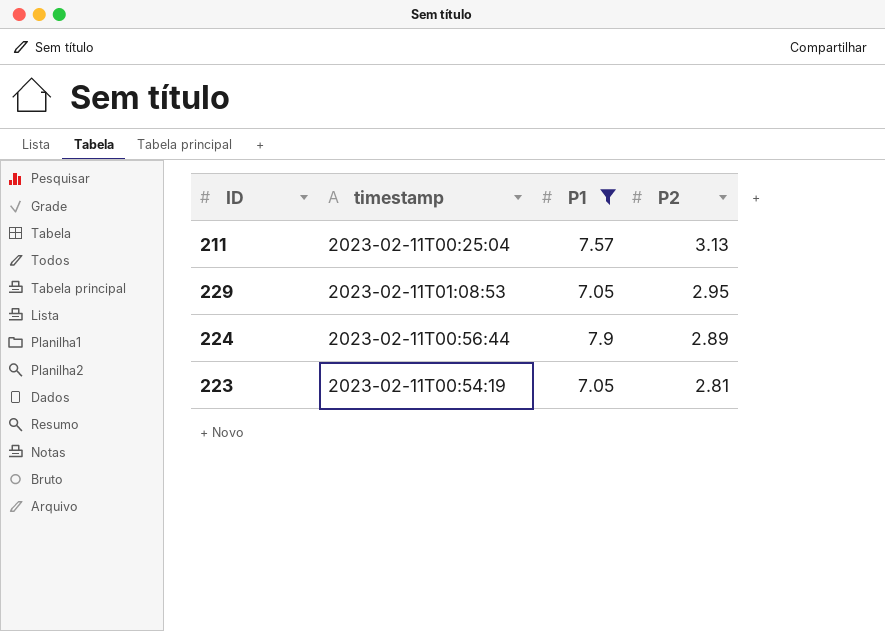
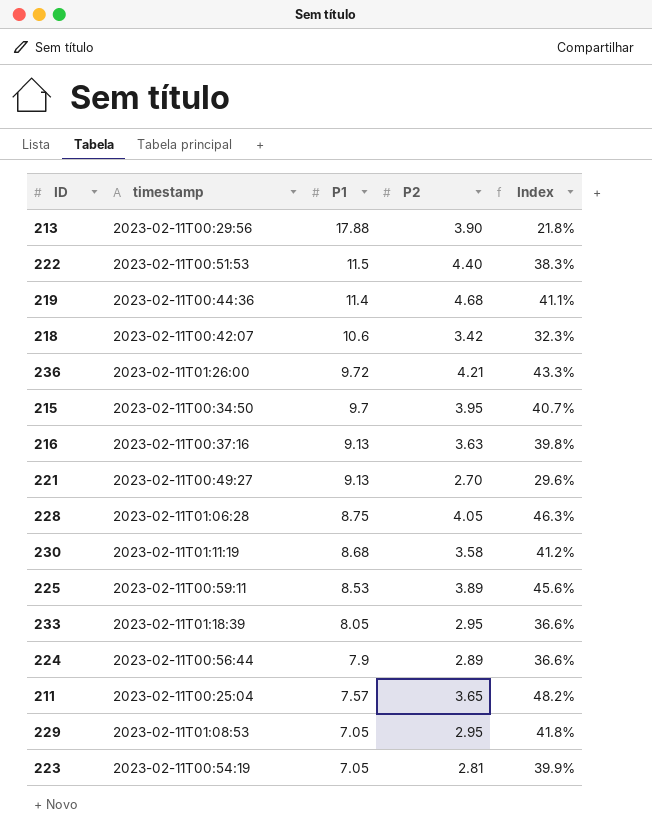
filter: P1 <= 7.9 -> none
row order: P2 descending -> P1 descending
column Index | formula: none -> [P2] / [P1]
211 | P2: 3.13 -> 3.65

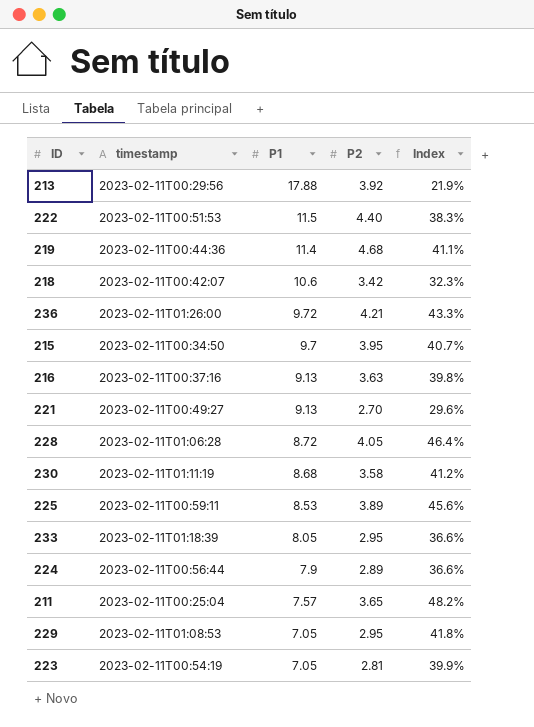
213 | P2: 3.90 -> 3.92
213 | Index: 21.8% -> 21.9%
228 | P1: 8.75 -> 8.72
228 | Index: 46.3% -> 46.4%

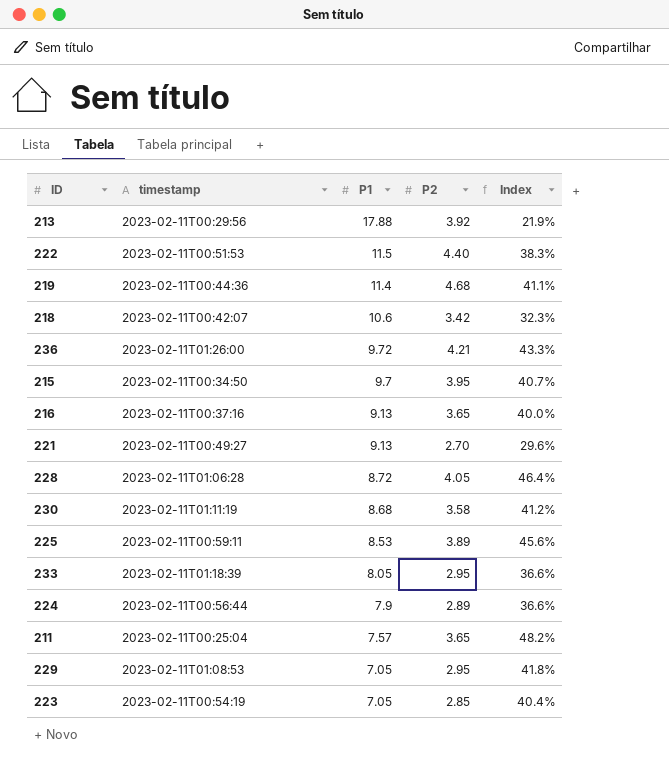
216 | P2: 3.63 -> 3.65
216 | Index: 39.8% -> 40.0%
223 | P2: 2.81 -> 2.85
223 | Index: 39.9% -> 40.4%

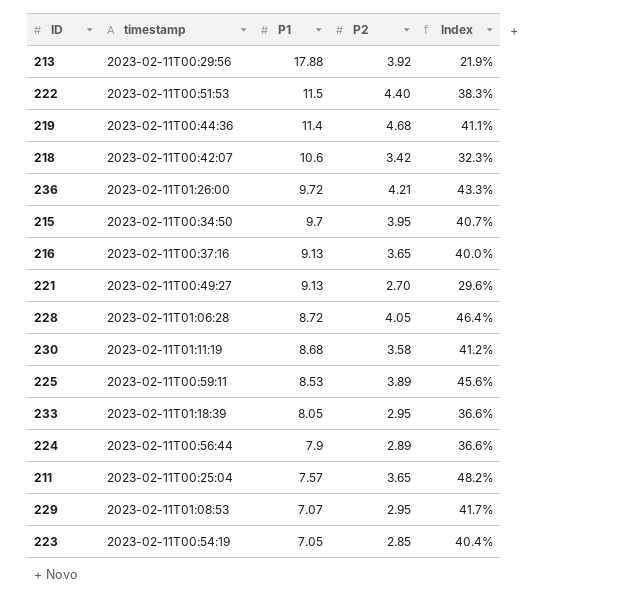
229 | P1: 7.05 -> 7.07
229 | Index: 41.8% -> 41.7%

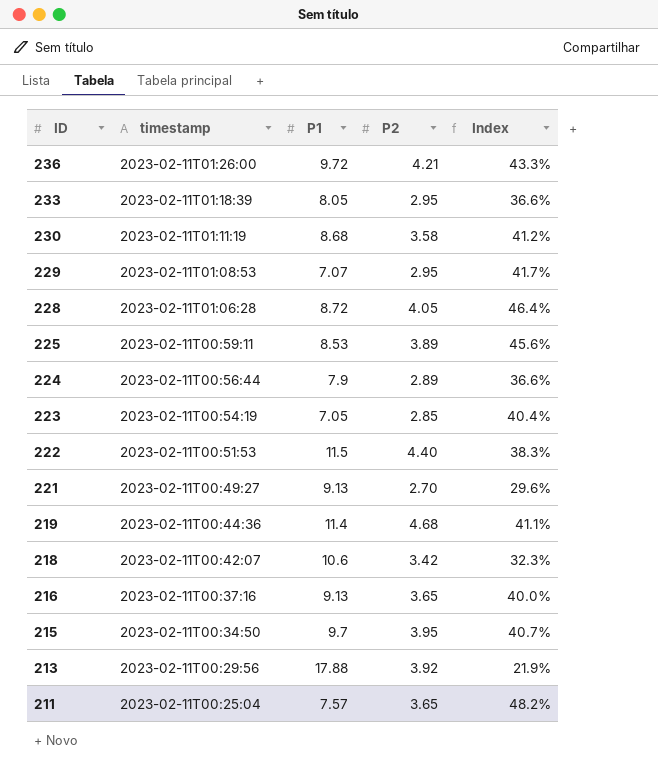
row order: P1 descending -> ID descending

